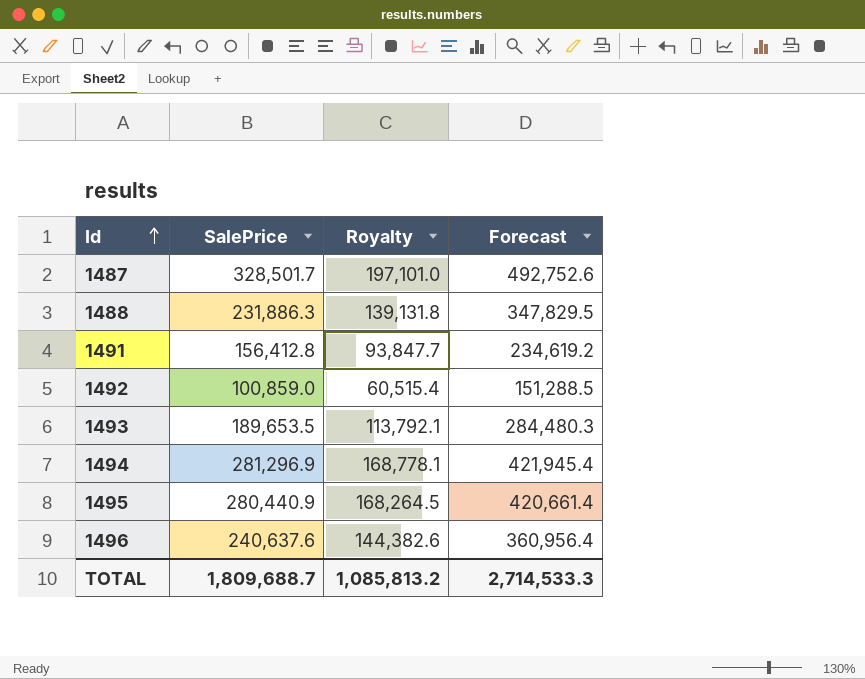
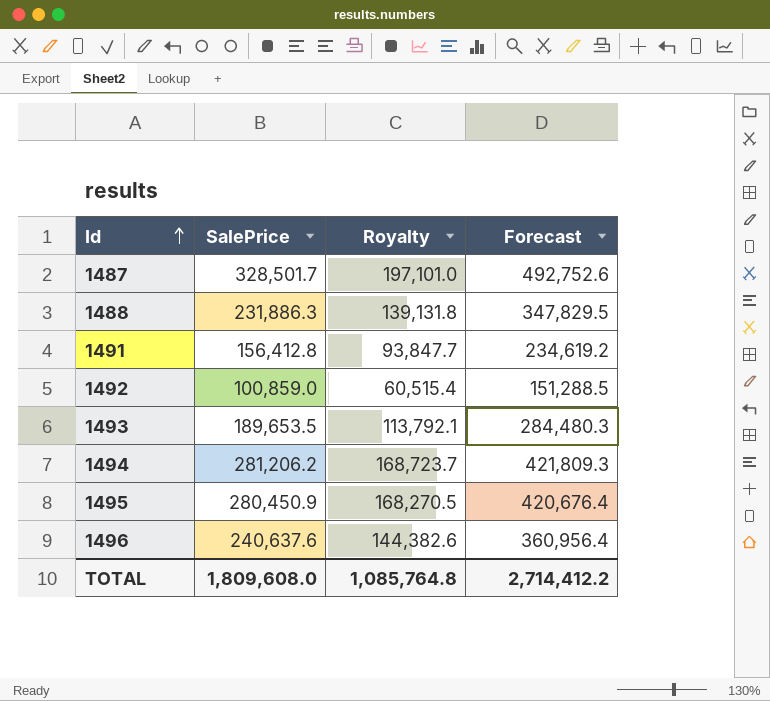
1494 | SalePrice: 281,296.9 -> 281,206.2
1494 | Royalty: 168,778.1 -> 168,723.7
1494 | Forecast: 421,945.4 -> 421,809.3
1495 | SalePrice: 280,440.9 -> 280,450.9
1495 | Royalty: 168,264.5 -> 168,270.5
1495 | Forecast: 420,661.4 -> 420,676.4
TOTAL | SalePrice: 1,809,688.7 -> 1,809,608.0
TOTAL | Royalty: 1,085,813.2 -> 1,085,764.8
TOTAL | Forecast: 2,714,533.3 -> 2,714,412.2

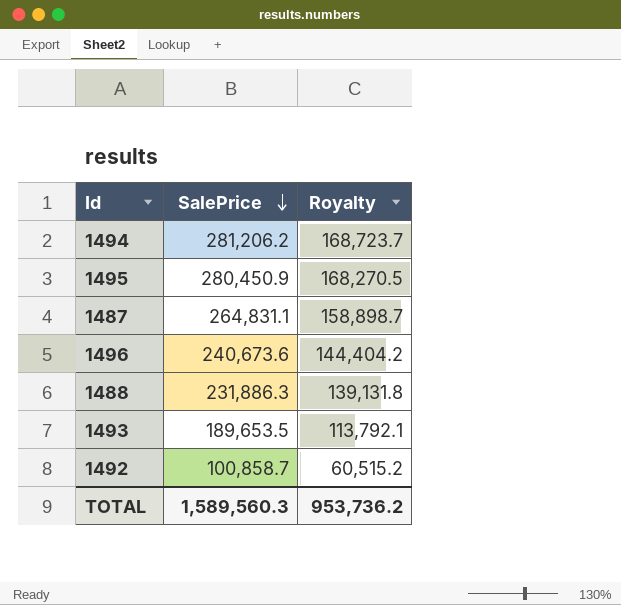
row order: Id ascending -> SalePrice descending
column Forecast | formula: [SalePrice] * 1.5 -> none
row 1491: 156,412.8 | 93,847.7 | 234,619.2 -> none
1487 | SalePrice: 328,501.7 -> 264,831.1
1487 | Royalty: 197,101.0 -> 158,898.7
1496 | SalePrice: 240,637.6 -> 240,673.6
1496 | Royalty: 144,382.6 -> 144,404.2
1492 | SalePrice: 100,859.0 -> 100,858.7
1492 | Royalty: 60,515.4 -> 60,515.2
TOTAL | SalePrice: 1,809,608.0 -> 1,589,560.3
TOTAL | Royalty: 1,085,764.8 -> 953,736.2

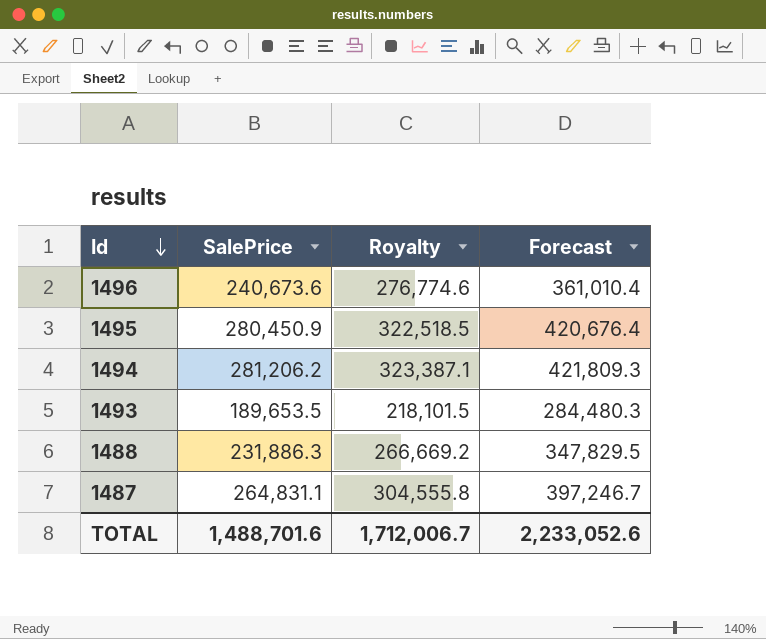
row order: SalePrice descending -> Id descending
column Royalty | formula: [SalePrice] * 0.6 -> [SalePrice] * 1.15
column Forecast | formula: none -> [SalePrice] * 1.5
row 1492: 100,858.7 | 60,515.2 -> none
TOTAL | SalePrice: 1,589,560.3 -> 1,488,701.6
TOTAL | Royalty: 953,736.2 -> 1,712,006.7

